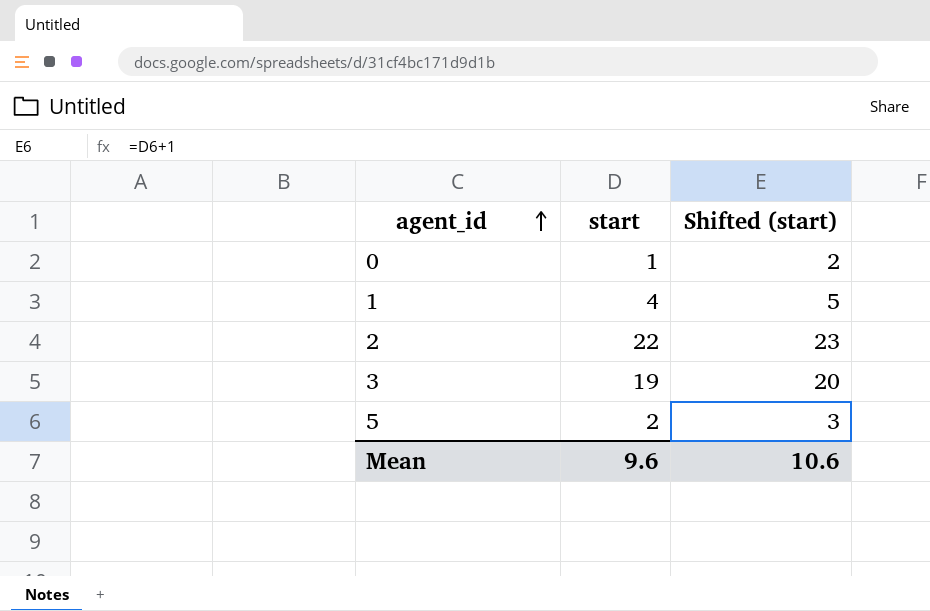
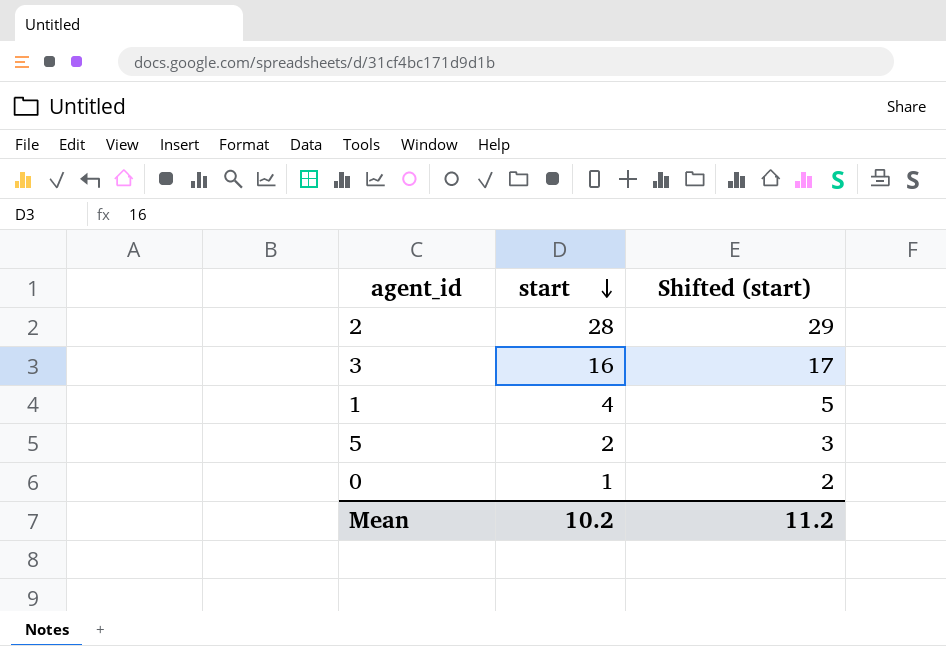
row order: agent_id ascending -> start descending
2 | start: 22 -> 28
2 | Shifted (start): 23 -> 29
3 | start: 19 -> 16
3 | Shifted (start): 20 -> 17
Mean | start: 9.6 -> 10.2
Mean | Shifted (start): 10.6 -> 11.2

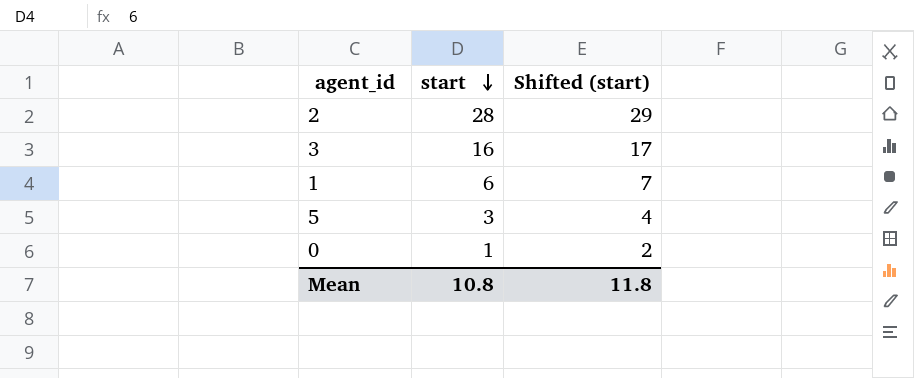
1 | start: 4 -> 6
1 | Shifted (start): 5 -> 7
5 | start: 2 -> 3
5 | Shifted (start): 3 -> 4
Mean | start: 10.2 -> 10.8
Mean | Shifted (start): 11.2 -> 11.8

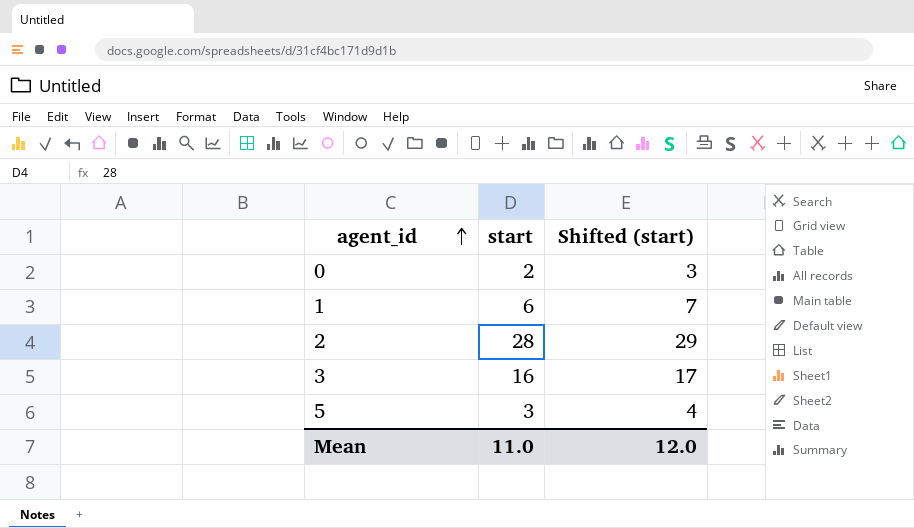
row order: start descending -> agent_id ascending
0 | start: 1 -> 2
0 | Shifted (start): 2 -> 3
Mean | start: 10.8 -> 11.0
Mean | Shifted (start): 11.8 -> 12.0

